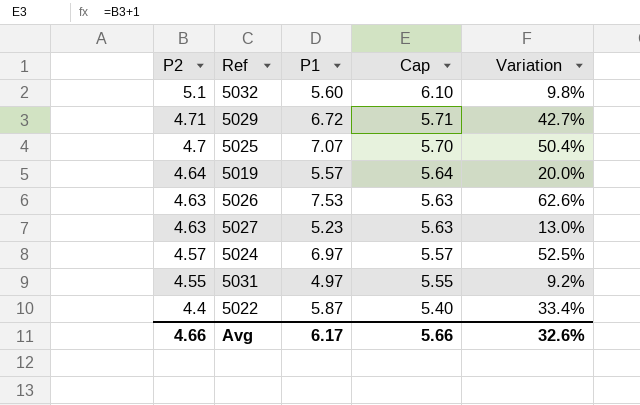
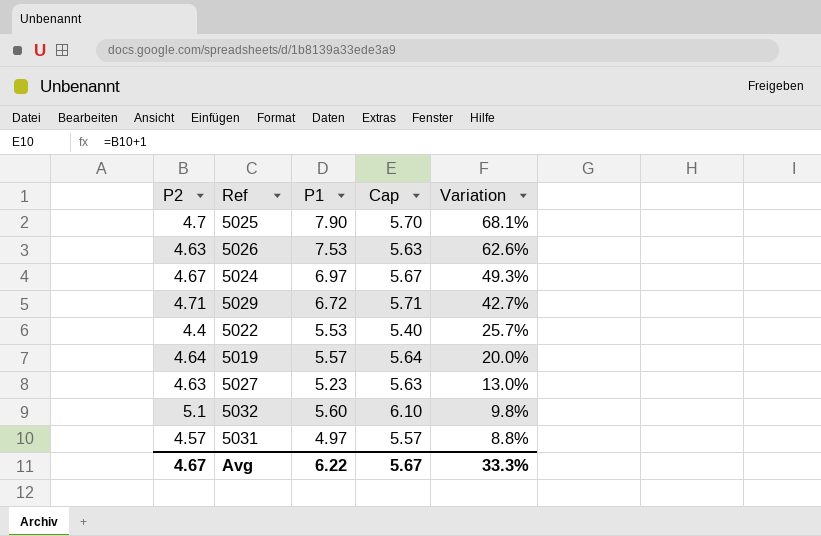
row order: P2 descending -> Variation descending
5025 | P1: 7.07 -> 7.90
5025 | Variation: 50.4% -> 68.1%
5024 | P2: 4.57 -> 4.67
5024 | Cap: 5.57 -> 5.67
5024 | Variation: 52.5% -> 49.3%
5022 | P1: 5.87 -> 5.53
5022 | Variation: 33.4% -> 25.7%
5031 | P2: 4.55 -> 4.57
5031 | Cap: 5.55 -> 5.57
5031 | Variation: 9.2% -> 8.8%
Avg | P2: 4.66 -> 4.67
Avg | P1: 6.17 -> 6.22
Avg | Cap: 5.66 -> 5.67
Avg | Variation: 32.6% -> 33.3%

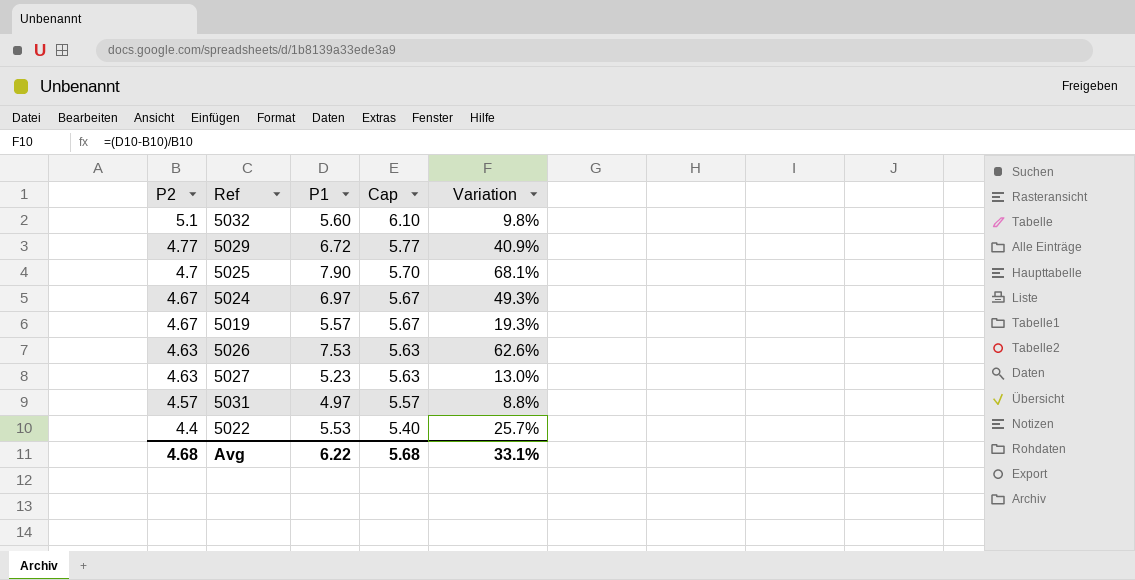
row order: Variation descending -> P2 descending
5029 | P2: 4.71 -> 4.77
5029 | Cap: 5.71 -> 5.77
5029 | Variation: 42.7% -> 40.9%
5019 | P2: 4.64 -> 4.67
5019 | Cap: 5.64 -> 5.67
5019 | Variation: 20.0% -> 19.3%
Avg | P2: 4.67 -> 4.68
Avg | Cap: 5.67 -> 5.68
Avg | Variation: 33.3% -> 33.1%

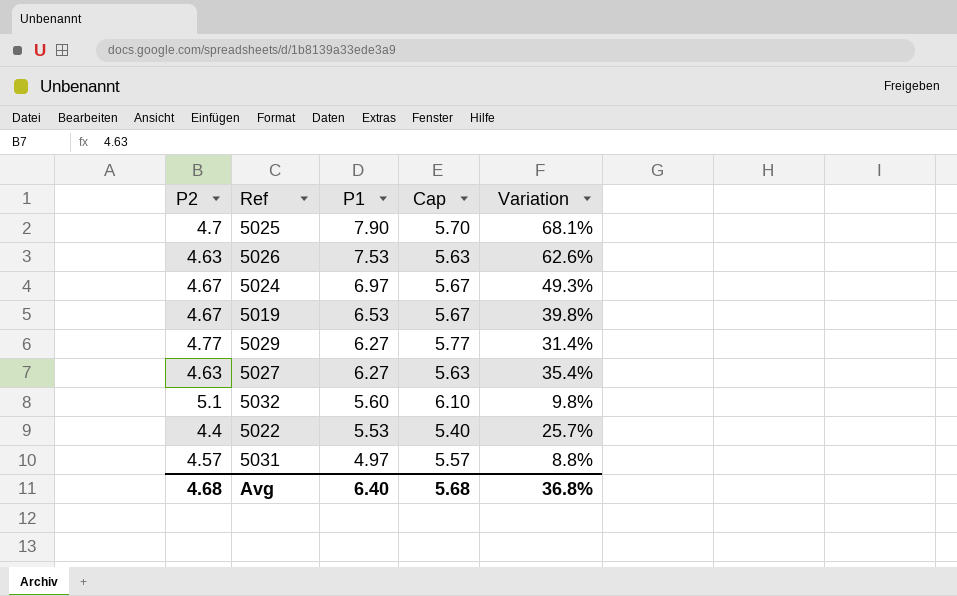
row order: P2 descending -> P1 descending
5019 | P1: 5.57 -> 6.53
5019 | Variation: 19.3% -> 39.8%
5029 | P1: 6.72 -> 6.27
5029 | Variation: 40.9% -> 31.4%
5027 | P1: 5.23 -> 6.27
5027 | Variation: 13.0% -> 35.4%
Avg | P1: 6.22 -> 6.40
Avg | Variation: 33.1% -> 36.8%

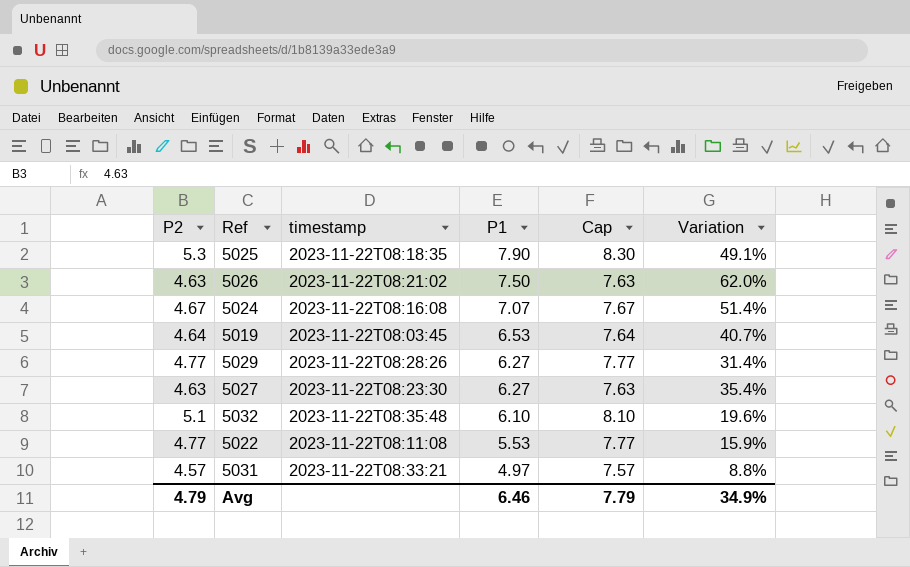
column timestamp | position: none -> 3
column Cap | formula: [P2] + 1 -> [P2] + 3
5025 | P2: 4.7 -> 5.3
5025 | Variation: 68.1% -> 49.1%
5026 | P1: 7.53 -> 7.50
5026 | Variation: 62.6% -> 62.0%
5024 | P1: 6.97 -> 7.07
5024 | Variation: 49.3% -> 51.4%
5019 | P2: 4.67 -> 4.64
5019 | Variation: 39.8% -> 40.7%
5032 | P1: 5.60 -> 6.10
5032 | Variation: 9.8% -> 19.6%
5022 | P2: 4.4 -> 4.77
5022 | Variation: 25.7% -> 15.9%
Avg | P2: 4.68 -> 4.79
Avg | P1: 6.40 -> 6.46
Avg | Cap: 5.68 -> 7.79
Avg | Variation: 36.8% -> 34.9%

